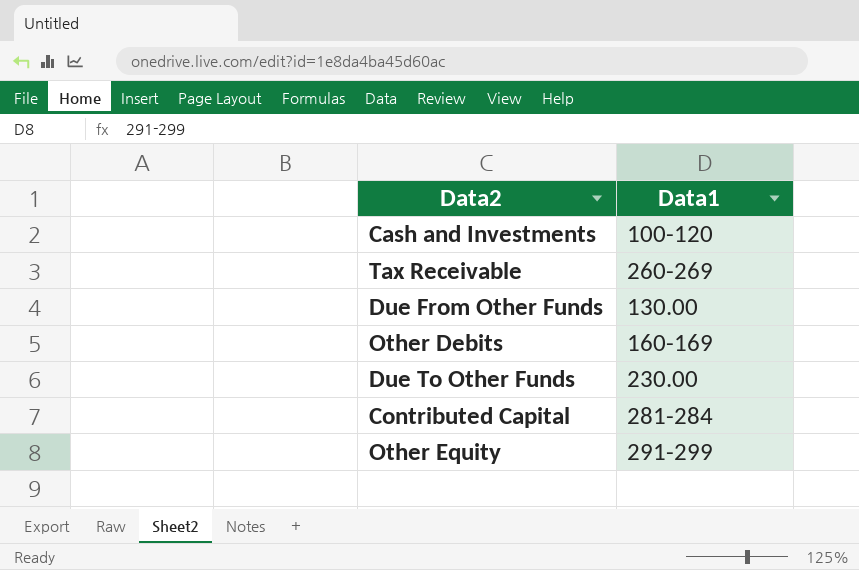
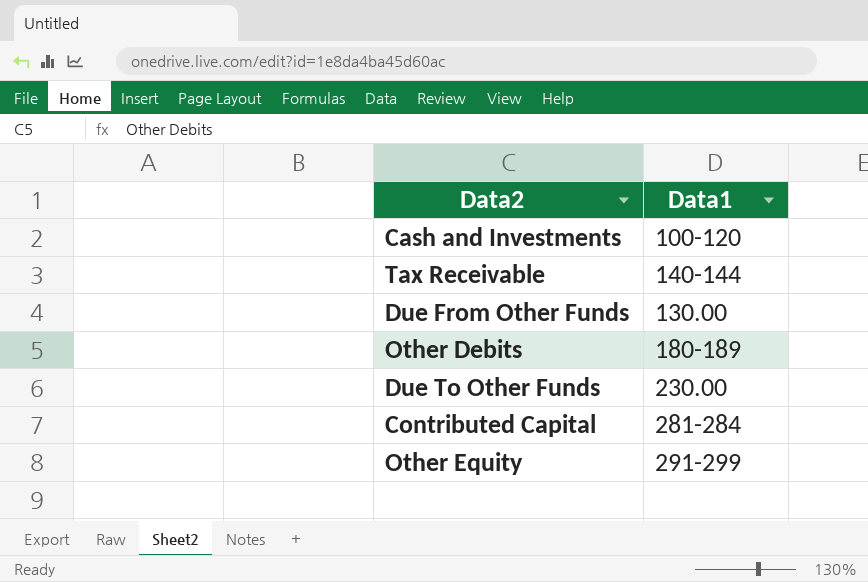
Tax Receivable | Data1: 260-269 -> 140-144
Other Debits | Data1: 160-169 -> 180-189

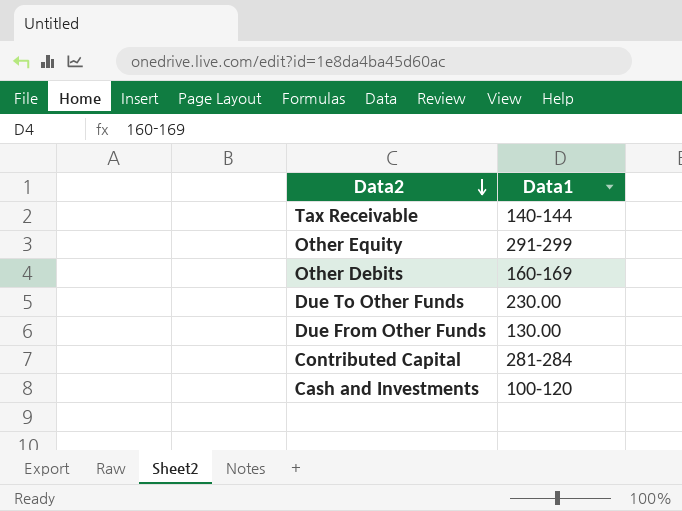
row order: none -> Data2 descending
Other Debits | Data1: 180-189 -> 160-169

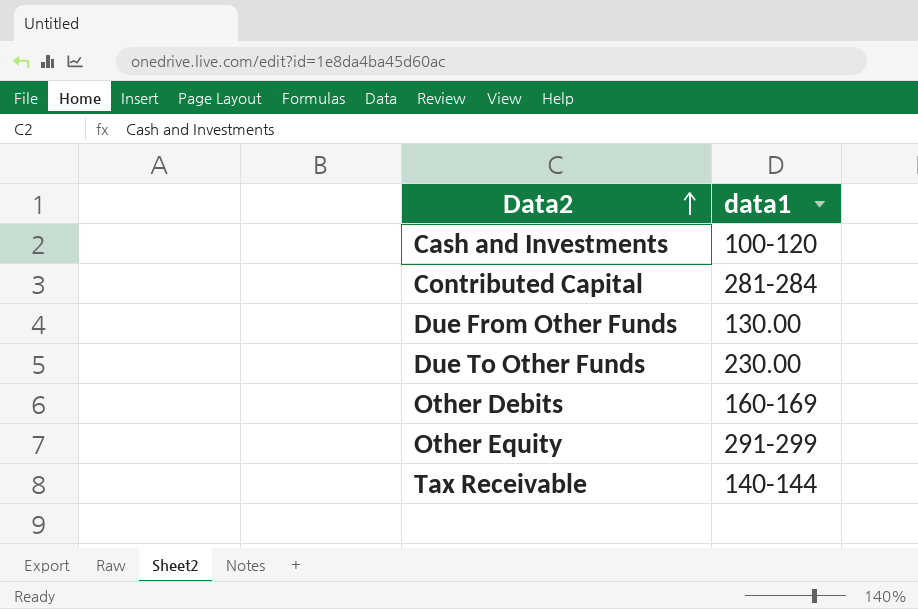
row order: Data2 descending -> Data2 ascending
column name: Data1 -> data1

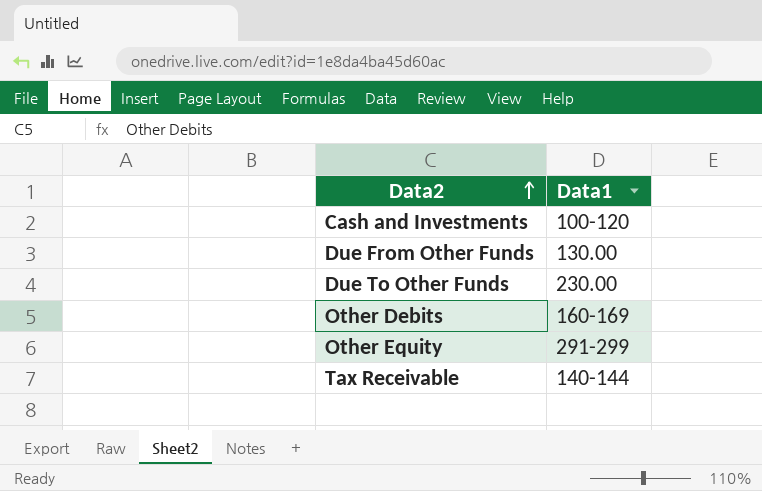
column name: data1 -> Data1
row Contributed Capital: 281-284 -> none

